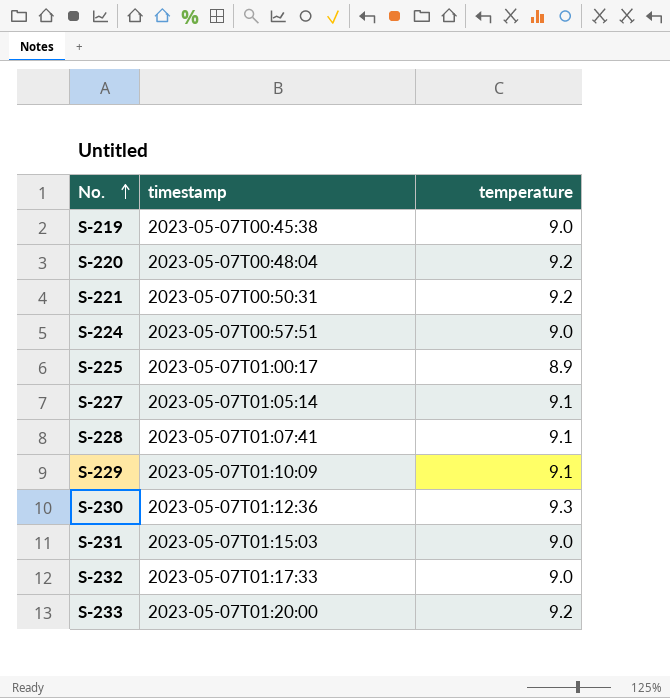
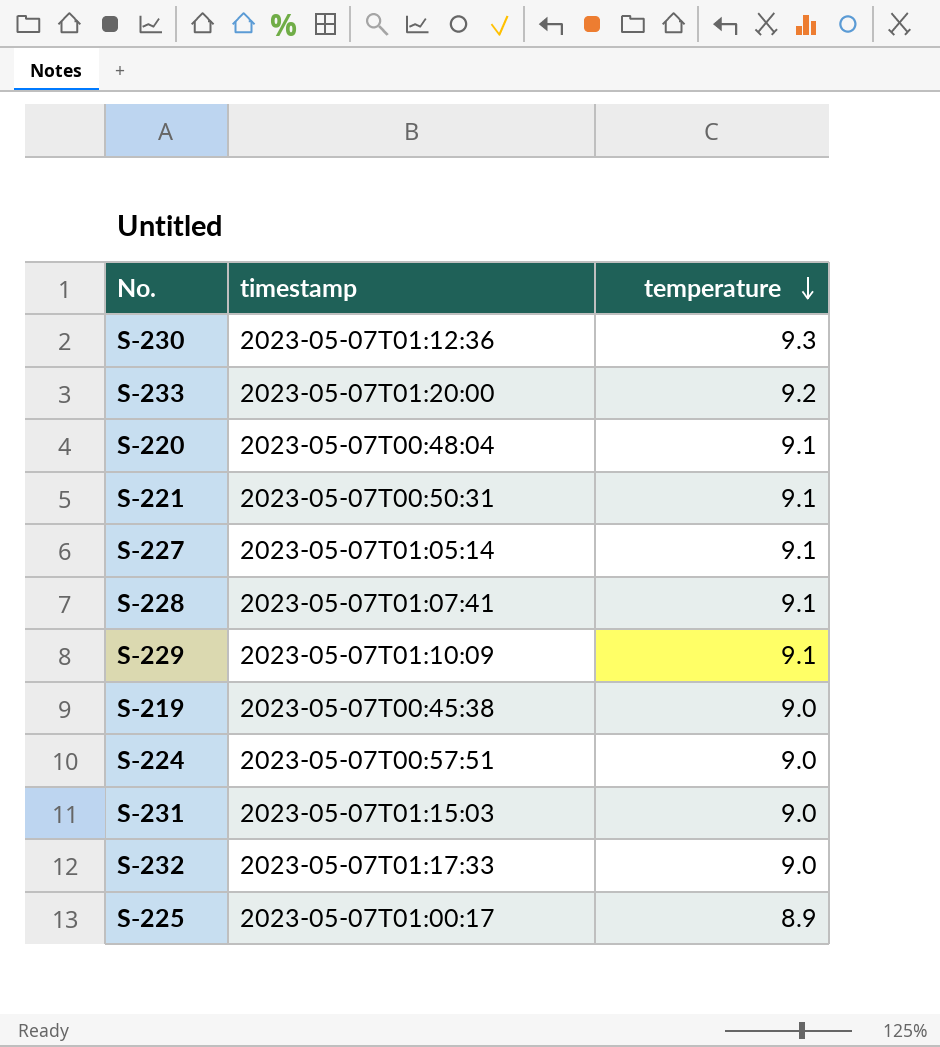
row order: No. ascending -> temperature descending
S-220 | temperature: 9.2 -> 9.1
S-221 | temperature: 9.2 -> 9.1

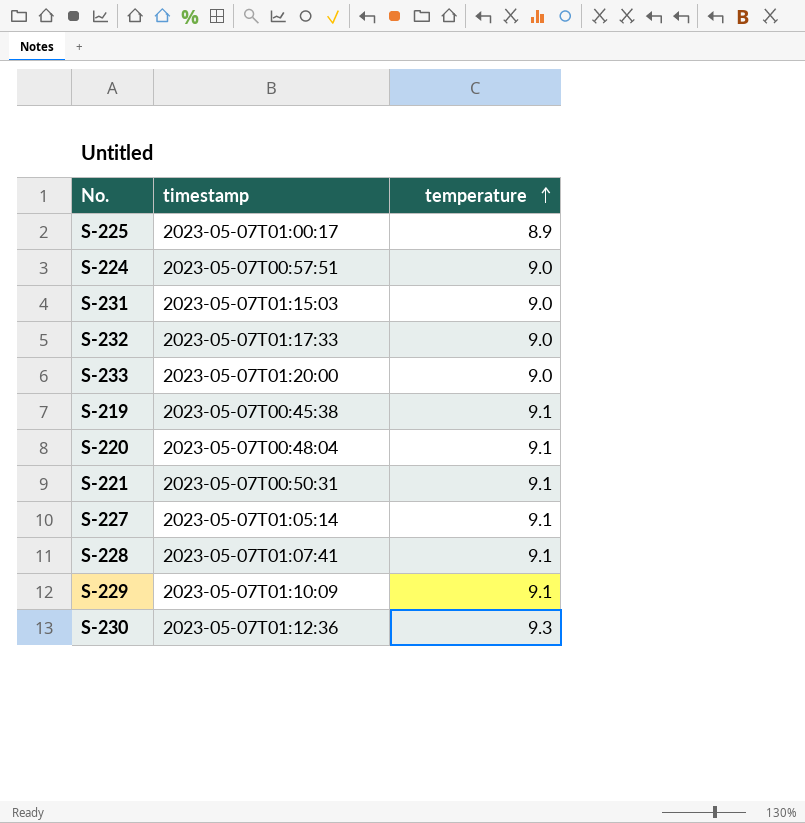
row order: temperature descending -> temperature ascending
S-233 | temperature: 9.2 -> 9.0
S-219 | temperature: 9.0 -> 9.1

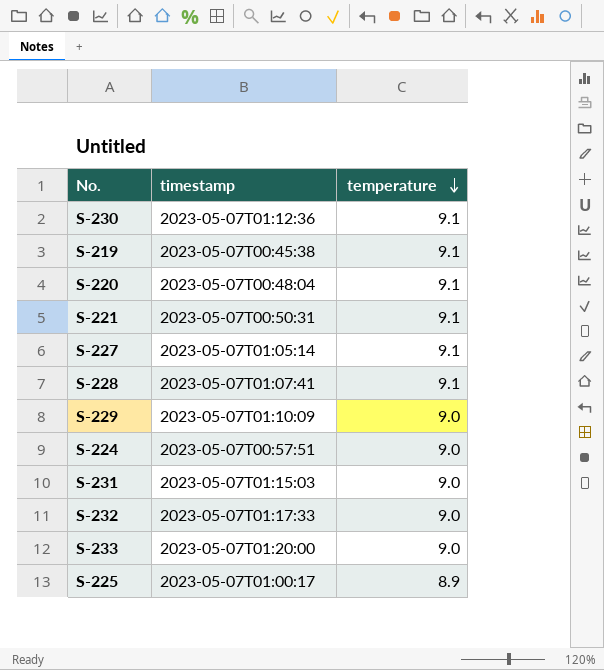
row order: temperature ascending -> temperature descending
S-230 | temperature: 9.3 -> 9.1
S-229 | temperature: 9.1 -> 9.0

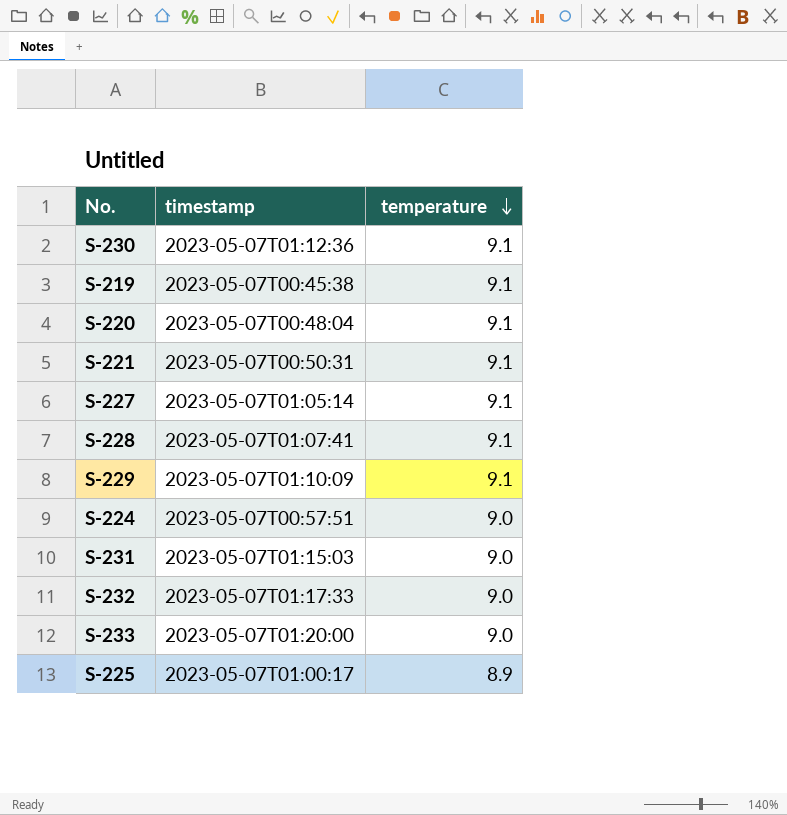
S-229 | temperature: 9.0 -> 9.1

